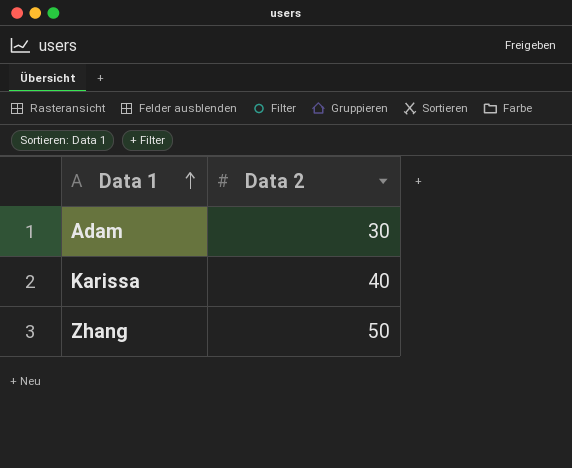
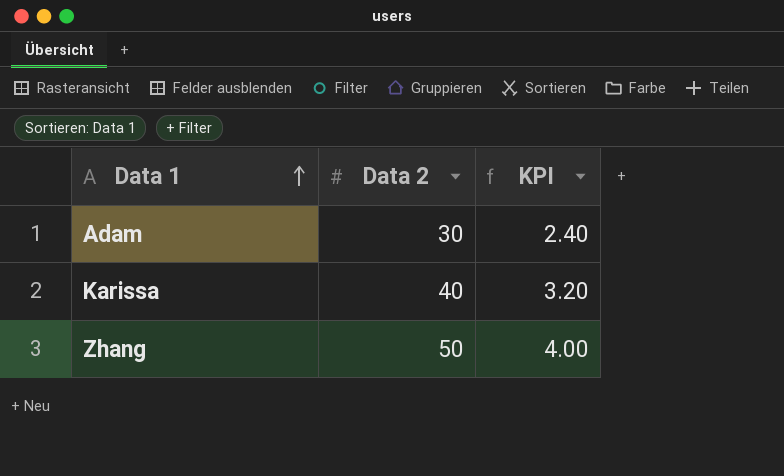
column KPI | formula: none -> [Data 2] * 0.08

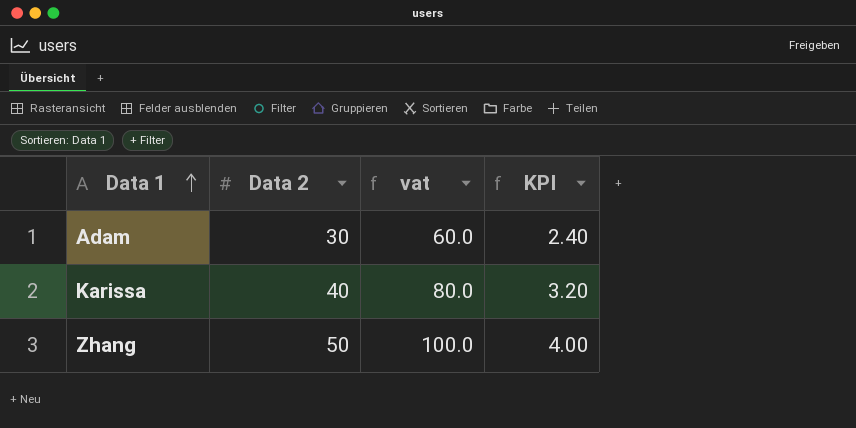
column vat | formula: none -> [Data 2] * 2

